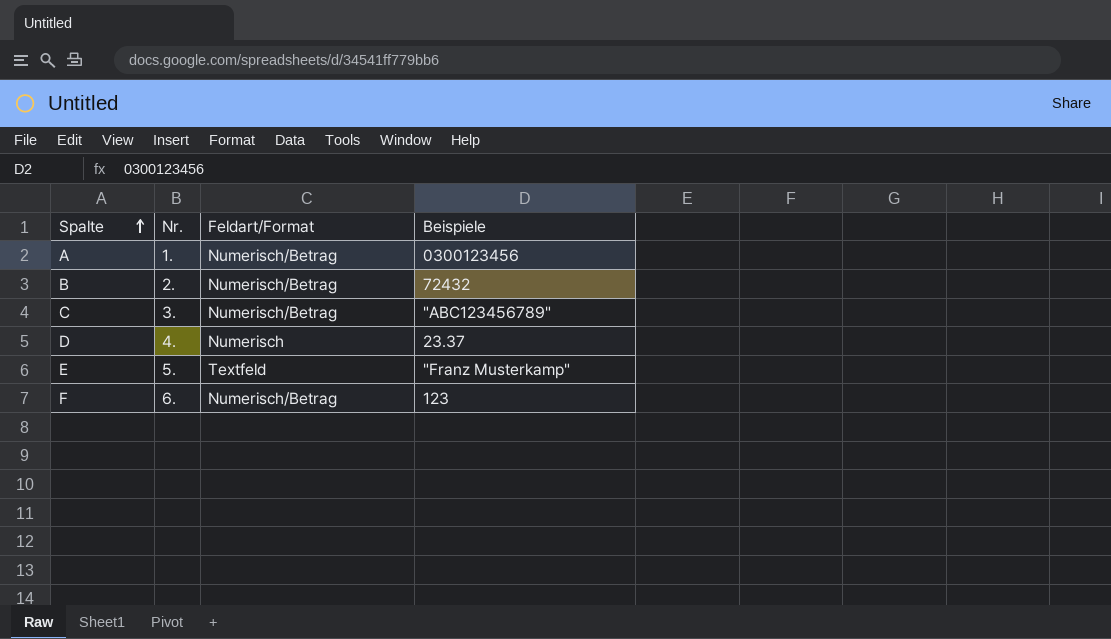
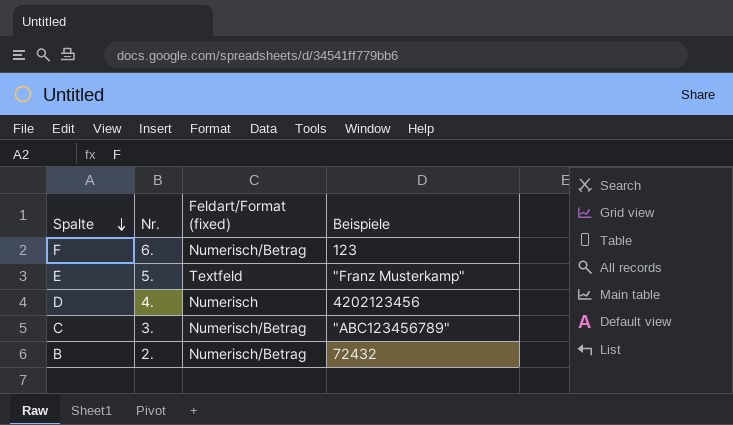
row order: Spalte ascending -> Spalte descending
column name: Feldart/Format -> Feldart/Format (fixed)
row A: 1. | Numerisch/Betrag | 0300123456 -> none
D | Beispiele: 23.37 -> 4202123456

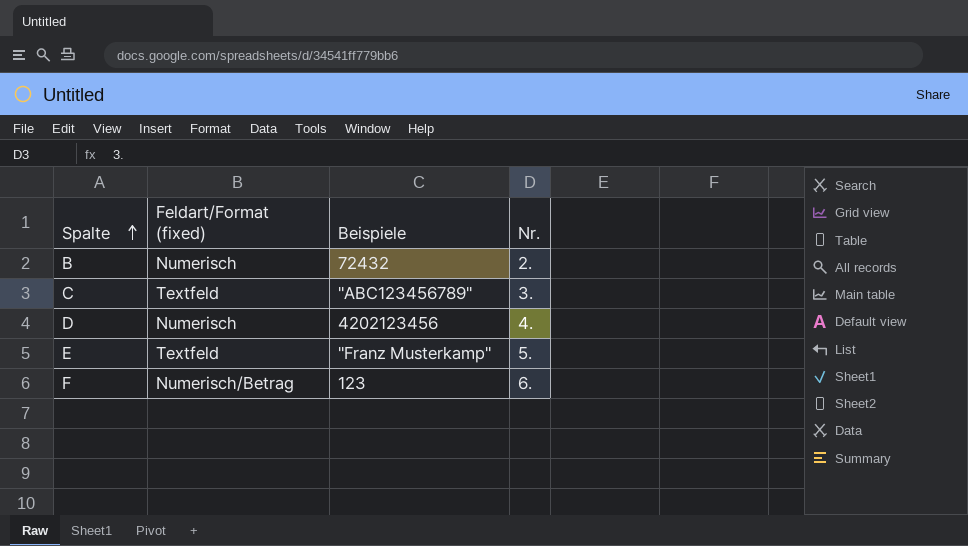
row order: Spalte descending -> Spalte ascending
column Nr. | position: 2 -> 4
B | Feldart/Format (fixed): Numerisch/Betrag -> Numerisch
C | Feldart/Format (fixed): Numerisch/Betrag -> Textfeld

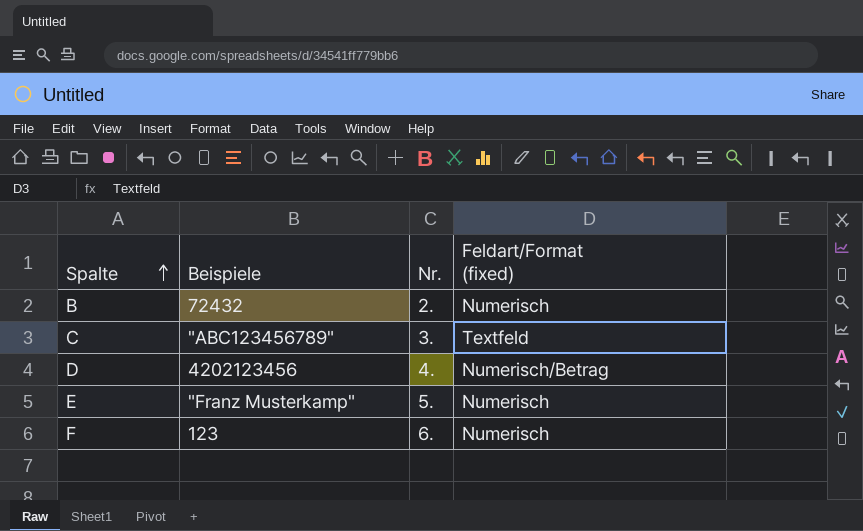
column Feldart/Format (fixed) | position: 2 -> 4
D | Feldart/Format (fixed): Numerisch -> Numerisch/Betrag
E | Feldart/Format (fixed): Textfeld -> Numerisch
F | Feldart/Format (fixed): Numerisch/Betrag -> Numerisch

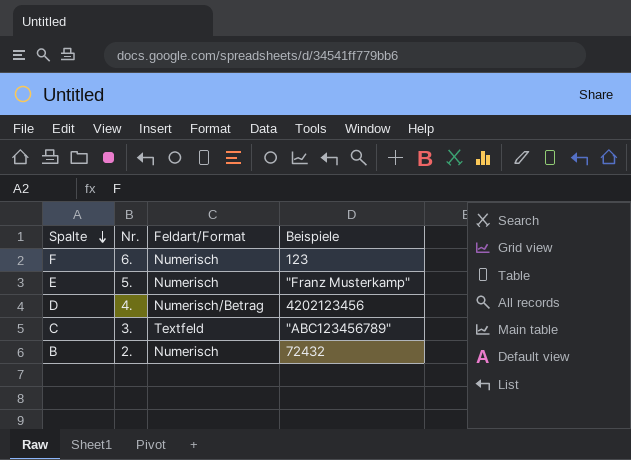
row order: Spalte ascending -> Spalte descending
column name: Feldart/Format (fixed) -> Feldart/Format
column Beispiele | position: 2 -> 4

